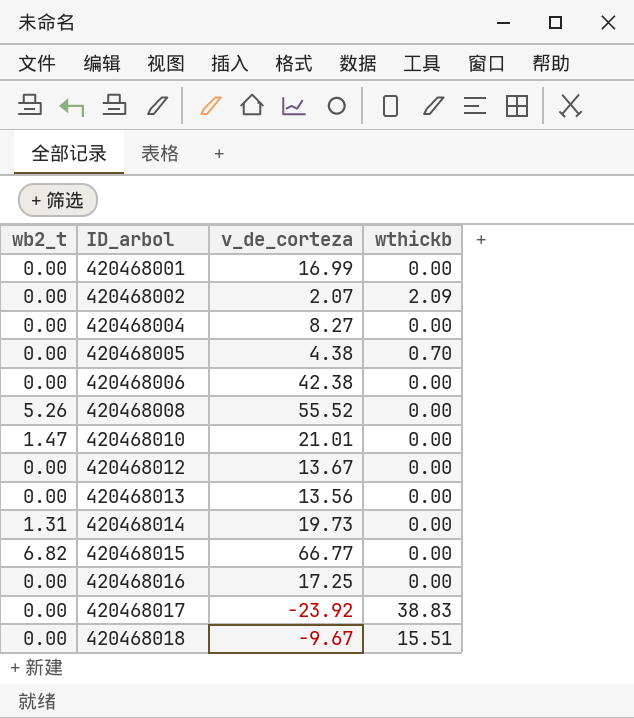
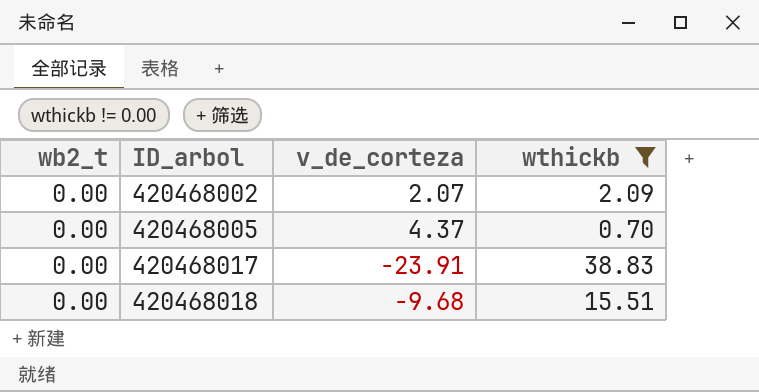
filter: none -> wthickb != 0.00
420468005 | v_de_corteza: 4.38 -> 4.37
420468017 | v_de_corteza: -23.92 -> -23.91
420468018 | v_de_corteza: -9.67 -> -9.68

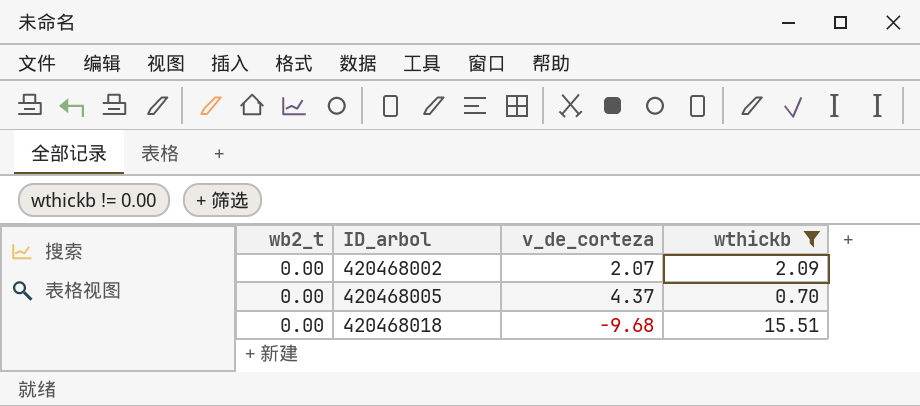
row 420468017: 0.00 | -23.91 | 38.83 -> none

